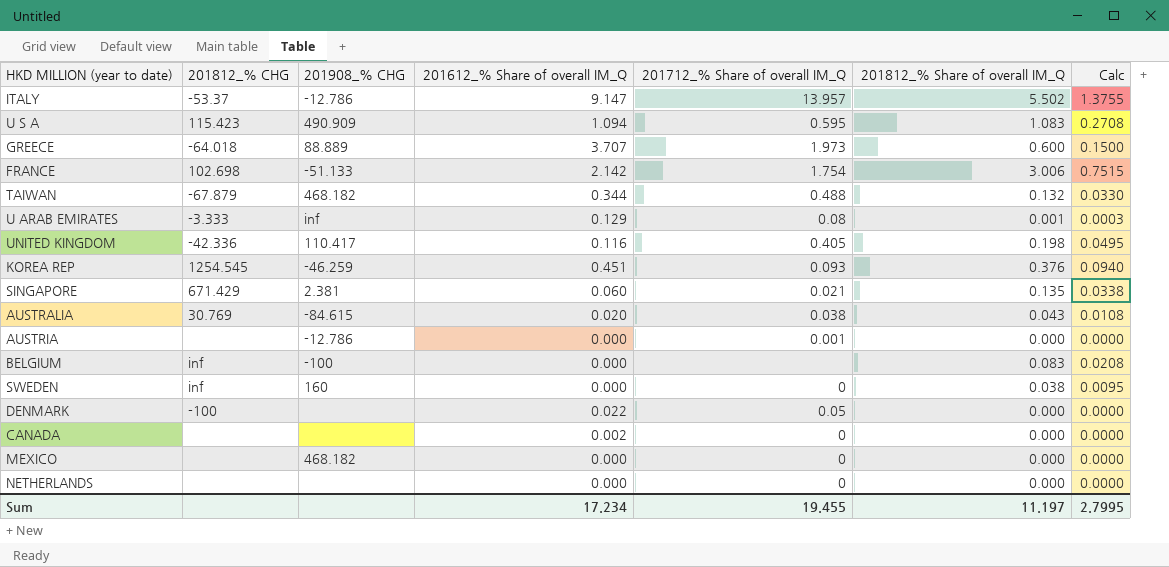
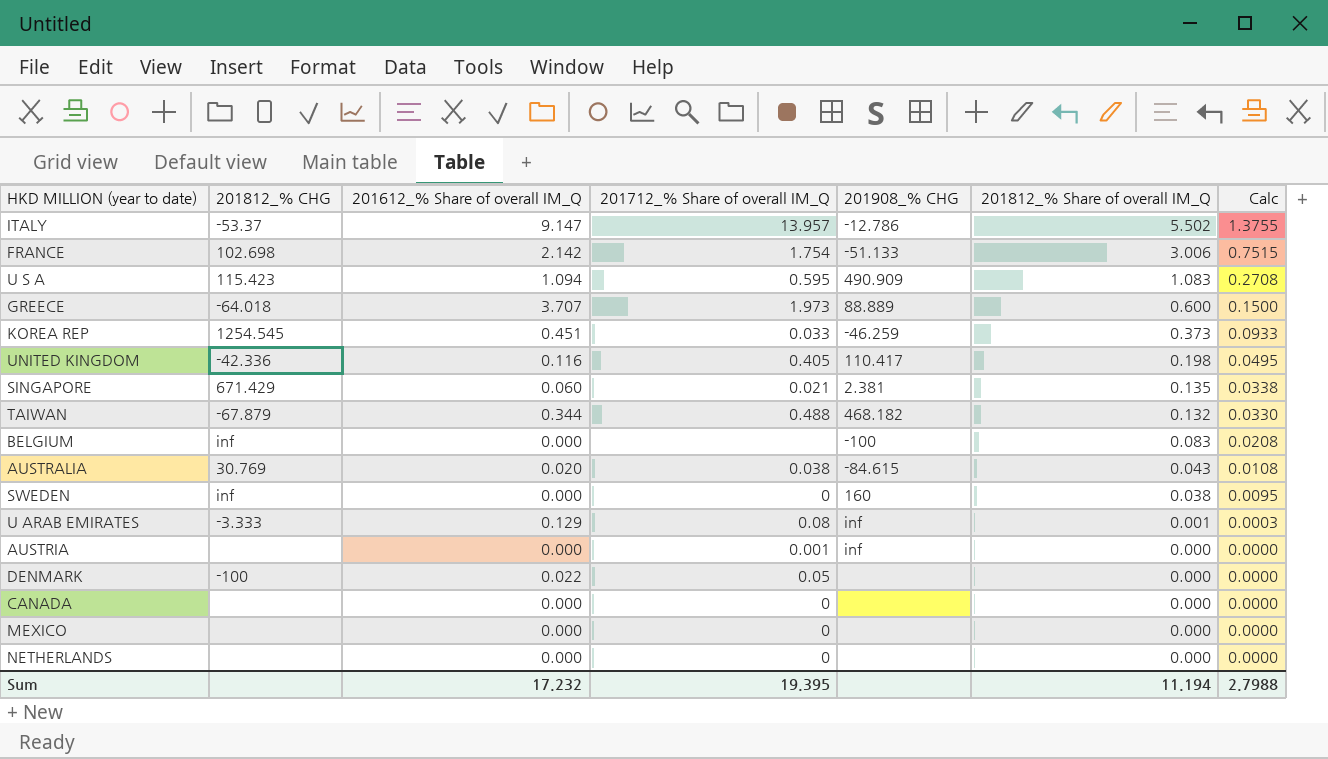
row order: none -> 201812_% Share of overall IM_Q descending
column 201908_% CHG | position: 3 -> 5
KOREA REP | 201712_% Share of overall IM_Q: 0.093 -> 0.033
KOREA REP | 201812_% Share of overall IM_Q: 0.376 -> 0.373
KOREA REP | Calc: 0.0940 -> 0.0933
AUSTRIA | 201908_% CHG: -12.786 -> inf
CANADA | 201612_% Share of overall IM_Q: 0.002 -> 0.000
MEXICO | 201908_% CHG: 468.182 -> none
Sum | 201612_% Share of overall IM_Q: 17.234 -> 17.232
Sum | 201712_% Share of overall IM_Q: 19.455 -> 19.395
Sum | 201812_% Share of overall IM_Q: 11.197 -> 11.194
Sum | Calc: 2.7995 -> 2.7988

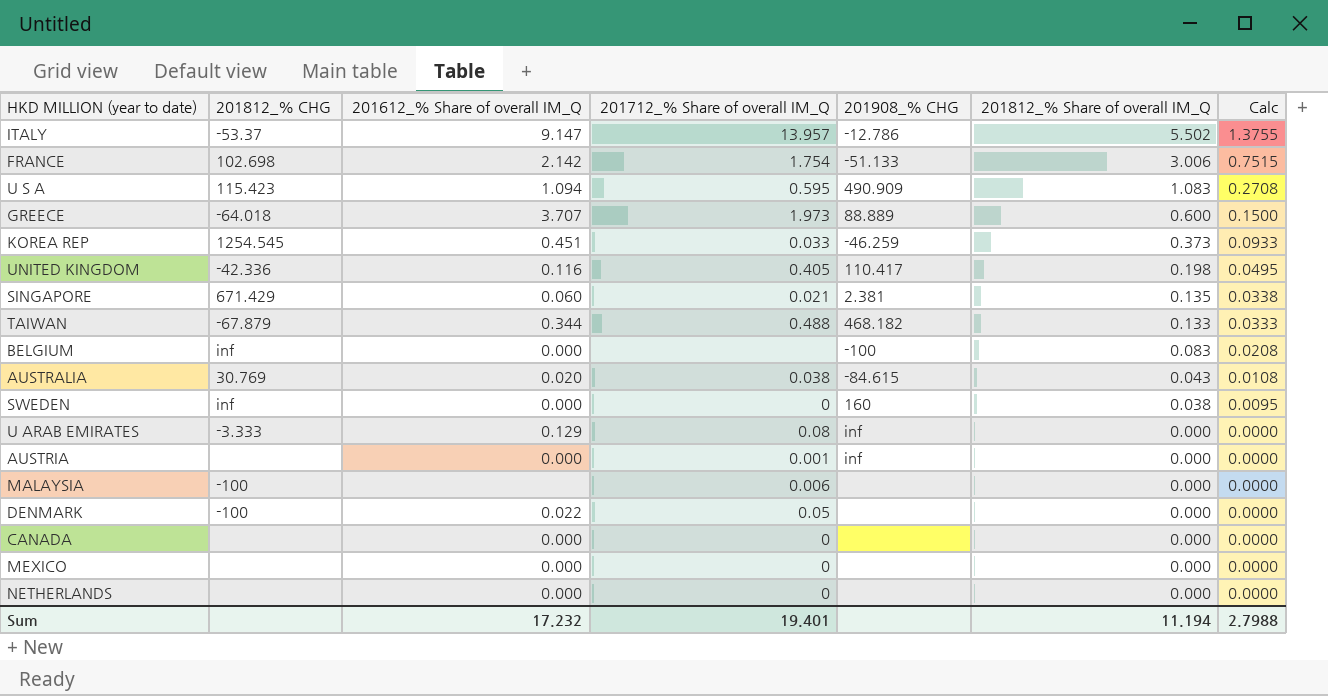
TAIWAN | 201812_% Share of overall IM_Q: 0.132 -> 0.133
TAIWAN | Calc: 0.0330 -> 0.0333
U ARAB EMIRATES | 201812_% Share of overall IM_Q: 0.001 -> 0.000
U ARAB EMIRATES | Calc: 0.0003 -> 0.0000
row MALAYSIA: none -> -100 | none | 0.006 | none | 0.000 | 0.0000
Sum | 201712_% Share of overall IM_Q: 19.395 -> 19.401

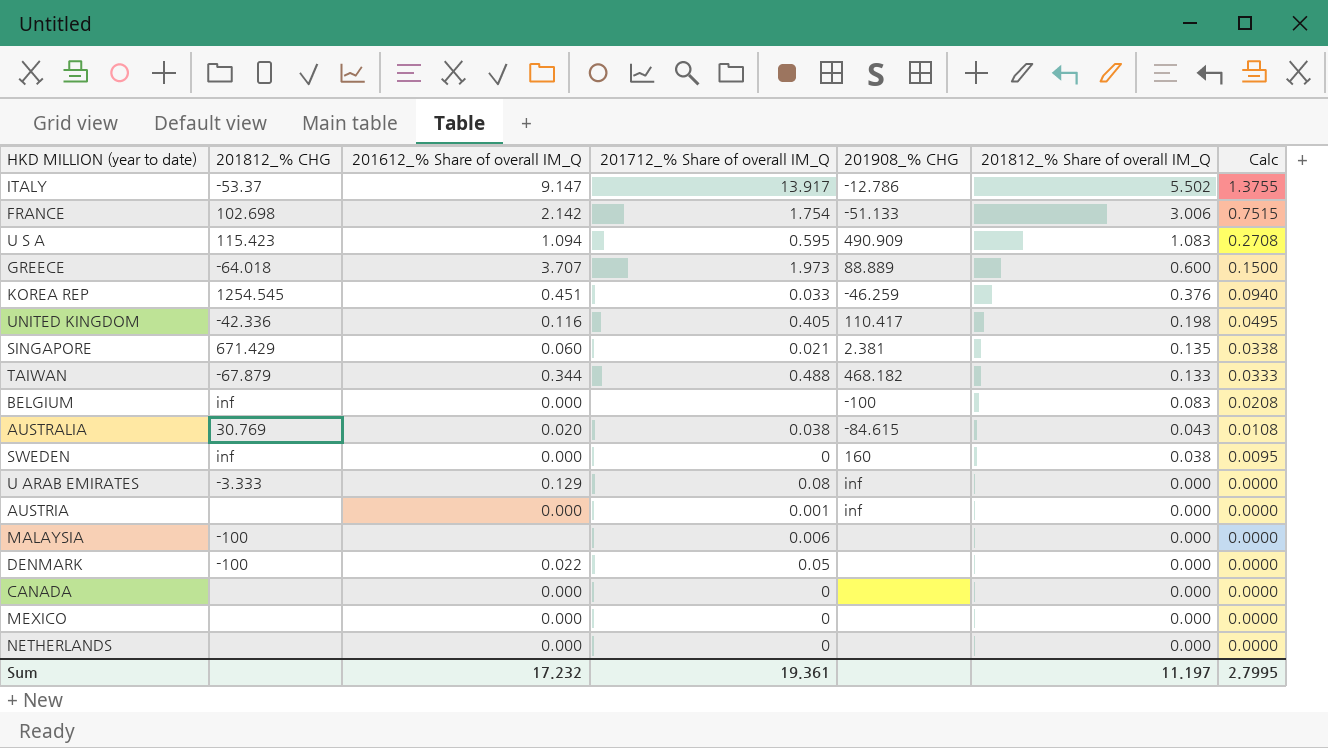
ITALY | 201712_% Share of overall IM_Q: 13.957 -> 13.917
KOREA REP | 201812_% Share of overall IM_Q: 0.373 -> 0.376
KOREA REP | Calc: 0.0933 -> 0.0940
Sum | 201712_% Share of overall IM_Q: 19.401 -> 19.361
Sum | 201812_% Share of overall IM_Q: 11.194 -> 11.197
Sum | Calc: 2.7988 -> 2.7995

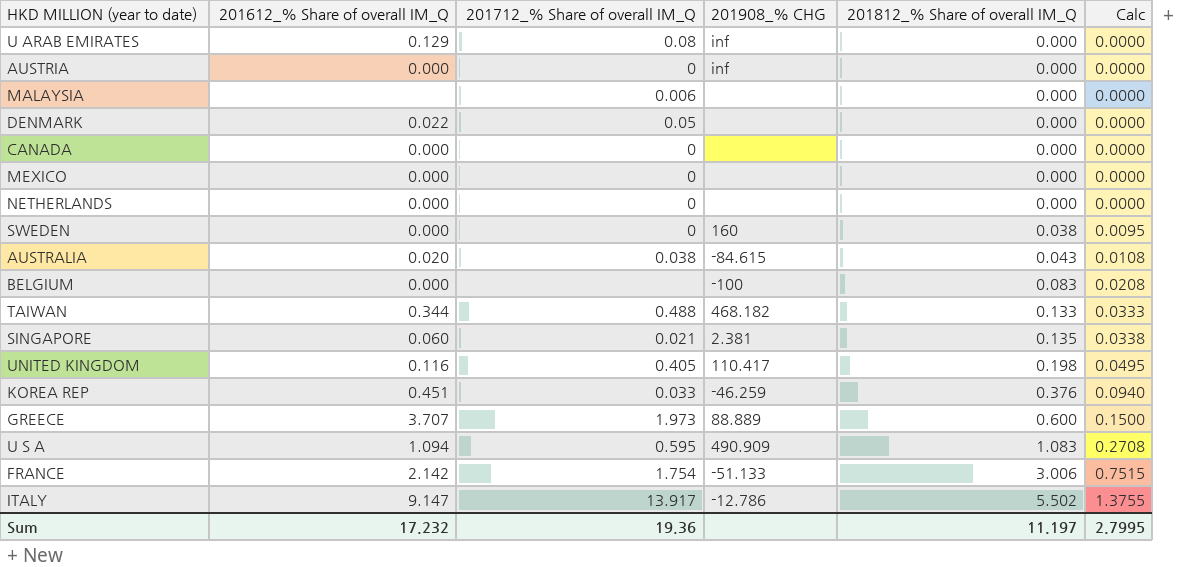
row order: 201812_% Share of overall IM_Q descending -> 201812_% Share of overall IM_Q ascending
column 201812_% CHG | position: 2 -> none
AUSTRIA | 201712_% Share of overall IM_Q: 0.001 -> 0
Sum | 201712_% Share of overall IM_Q: 19.361 -> 19.36

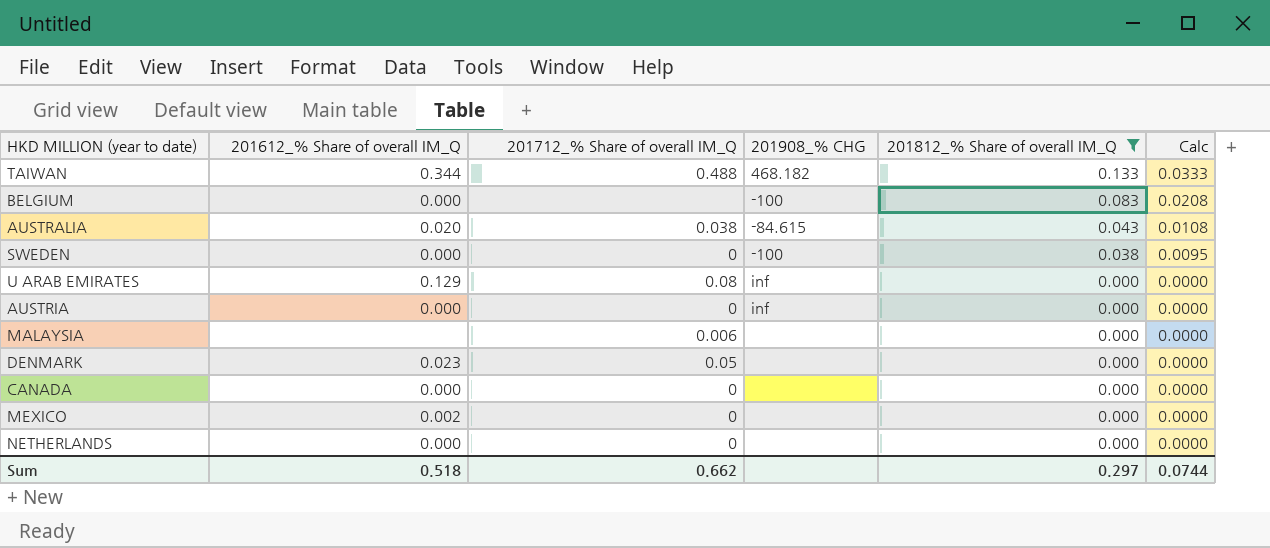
filter: none -> 201812_% Share of overall IM_Q <= 0.133
row order: 201812_% Share of overall IM_Q ascending -> 201812_% Share of overall IM_Q descending
SWEDEN | 201908_% CHG: 160 -> -100
DENMARK | 201612_% Share of overall IM_Q: 0.022 -> 0.023
MEXICO | 201612_% Share of overall IM_Q: 0.000 -> 0.002
Sum | 201612_% Share of overall IM_Q: 17.232 -> 0.518
Sum | 201712_% Share of overall IM_Q: 19.36 -> 0.662
Sum | 201812_% Share of overall IM_Q: 11.197 -> 0.297
Sum | Calc: 2.7995 -> 0.0744

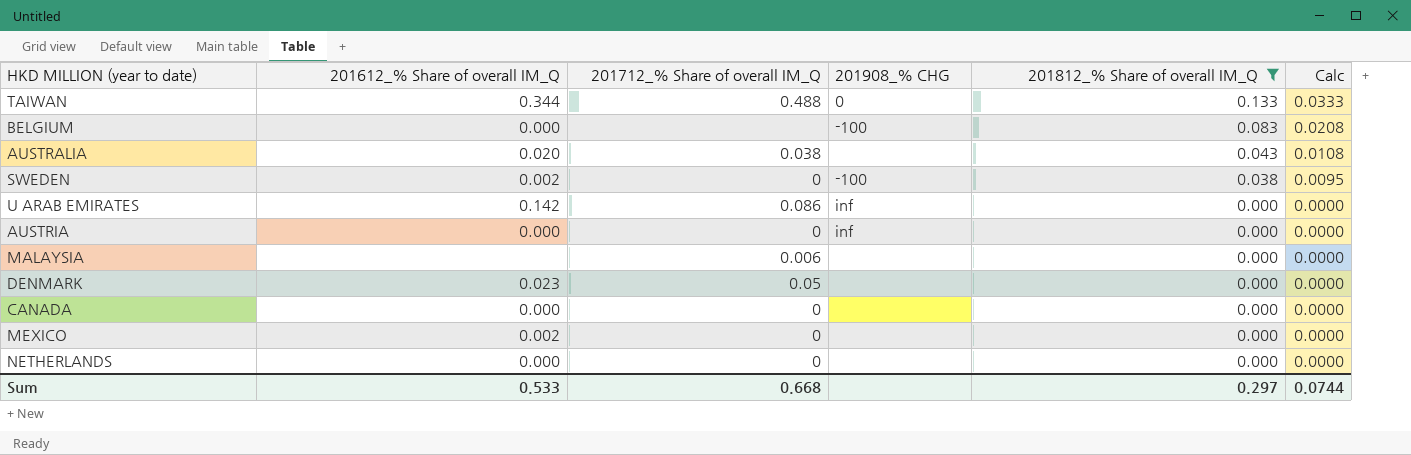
TAIWAN | 201908_% CHG: 468.182 -> 0
AUSTRALIA | 201908_% CHG: -84.615 -> none
SWEDEN | 201612_% Share of overall IM_Q: 0.000 -> 0.002
U ARAB EMIRATES | 201612_% Share of overall IM_Q: 0.129 -> 0.142
U ARAB EMIRATES | 201712_% Share of overall IM_Q: 0.08 -> 0.086
Sum | 201612_% Share of overall IM_Q: 0.518 -> 0.533
Sum | 201712_% Share of overall IM_Q: 0.662 -> 0.668

